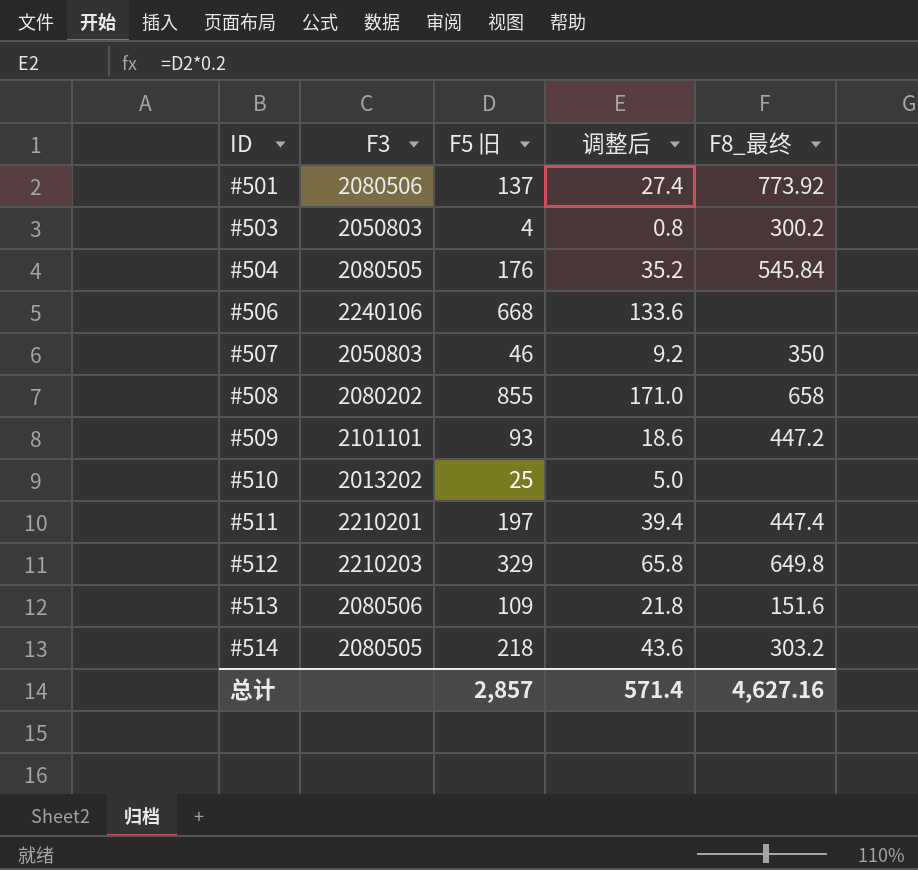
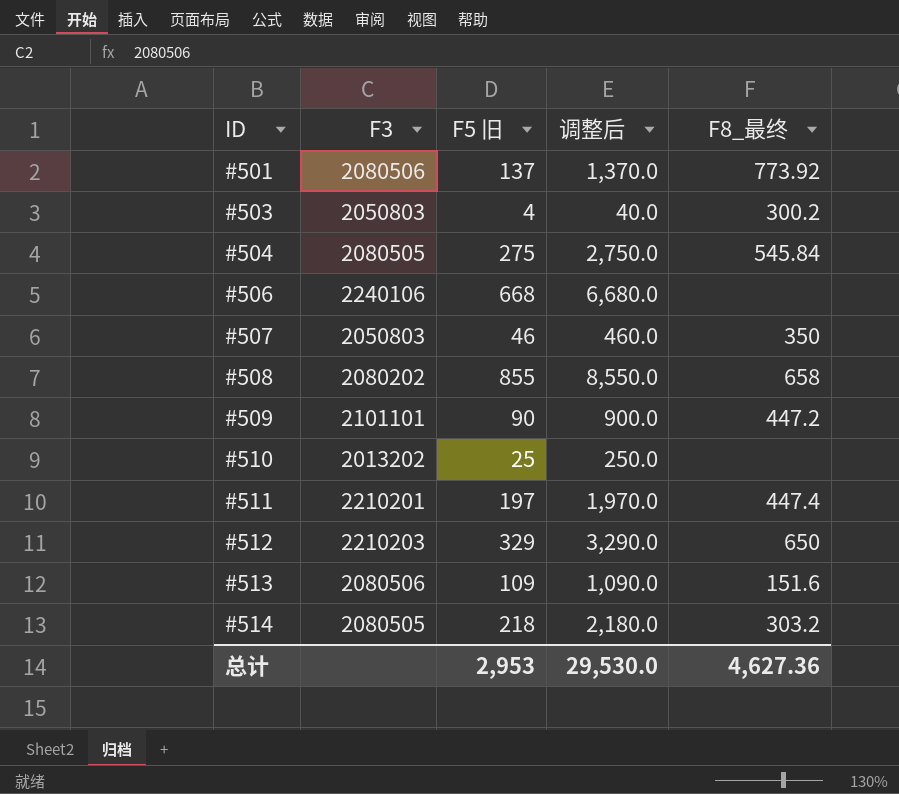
column 调整后 | formula: [F5 旧] * 0.2 -> [F5 旧] * 10
#504 | F5 旧: 176 -> 275
#509 | F5 旧: 93 -> 90
#512 | F8_最终: 649.8 -> 650
总计 | F5 旧: 2,857 -> 2,953
总计 | 调整后: 571.4 -> 29,530.0
总计 | F8_最终: 4,627.16 -> 4,627.36

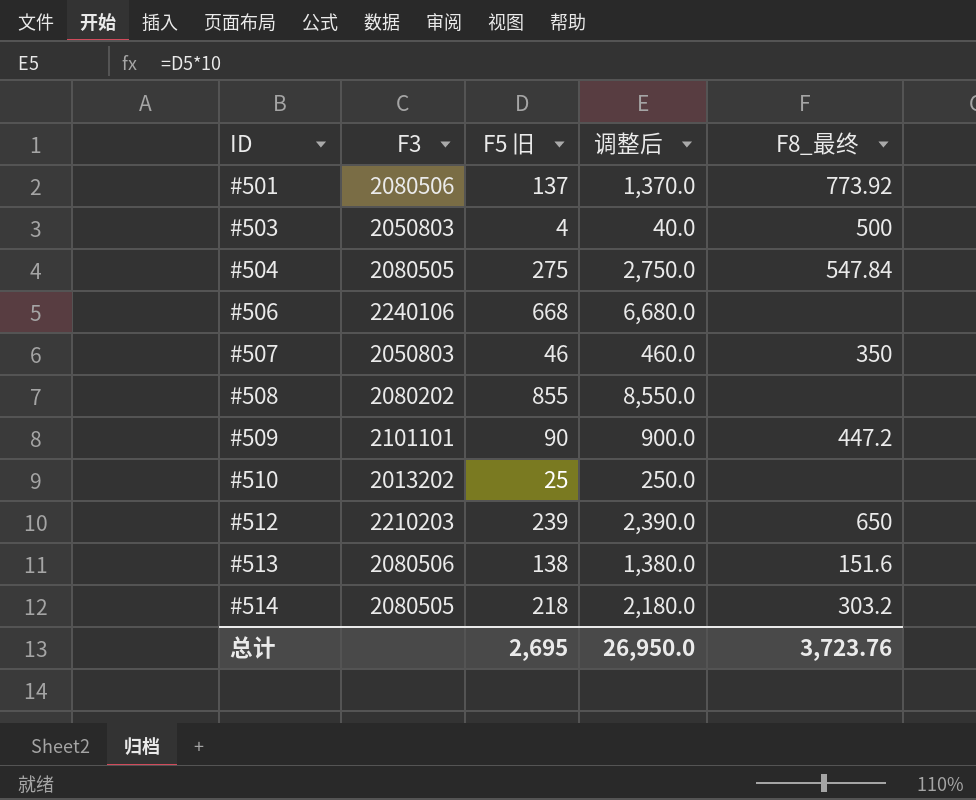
row #511: 2210201 | 197 | 1,970.0 | 447.4 -> none
#503 | F8_最终: 300.2 -> 500
#504 | F8_最终: 545.84 -> 547.84
#508 | F8_最终: 658 -> none
#512 | F5 旧: 329 -> 239
#512 | 调整后: 3,290.0 -> 2,390.0
#513 | F5 旧: 109 -> 138
#513 | 调整后: 1,090.0 -> 1,380.0
总计 | F5 旧: 2,953 -> 2,695
总计 | 调整后: 29,530.0 -> 26,950.0
总计 | F8_最终: 4,627.36 -> 3,723.76

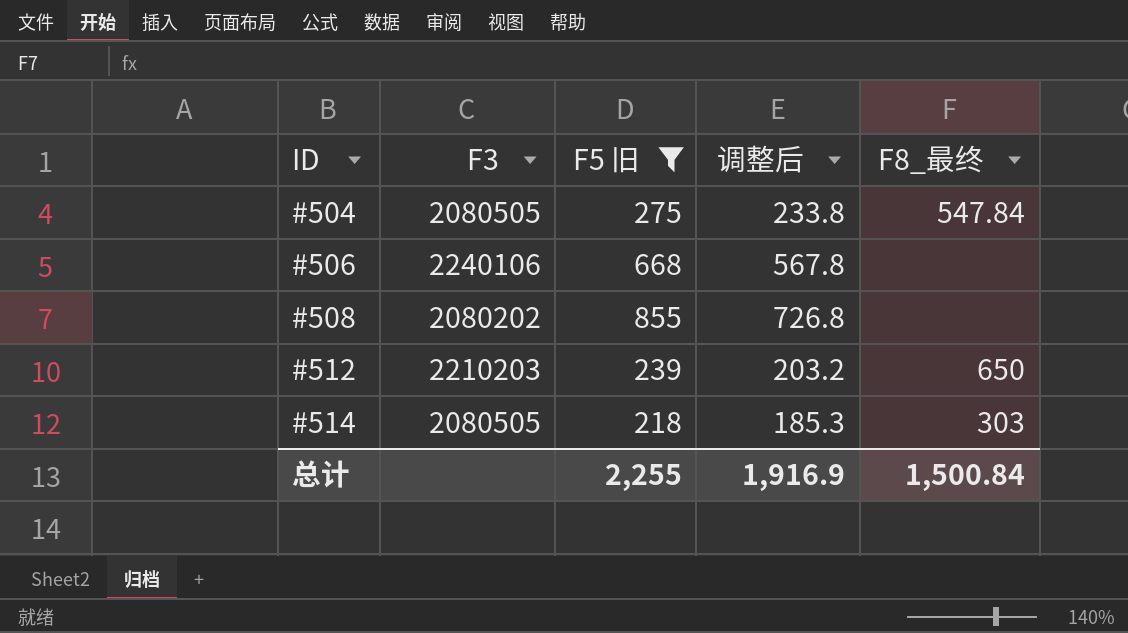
filter: none -> F5 旧 >= 218
column 调整后 | formula: [F5 旧] * 10 -> [F5 旧] * 0.85
#514 | F8_最终: 303.2 -> 303
总计 | F5 旧: 2,695 -> 2,255
总计 | 调整后: 26,950.0 -> 1,916.9
总计 | F8_最终: 3,723.76 -> 1,500.84

